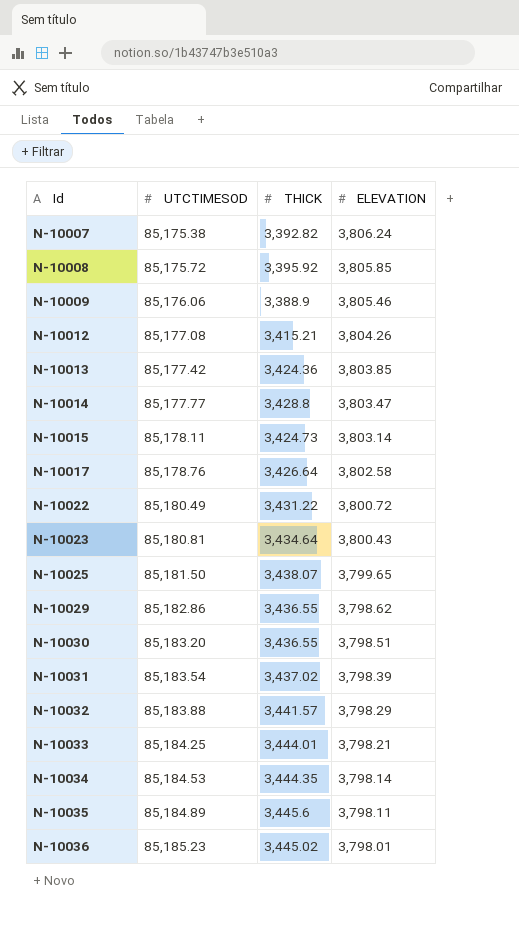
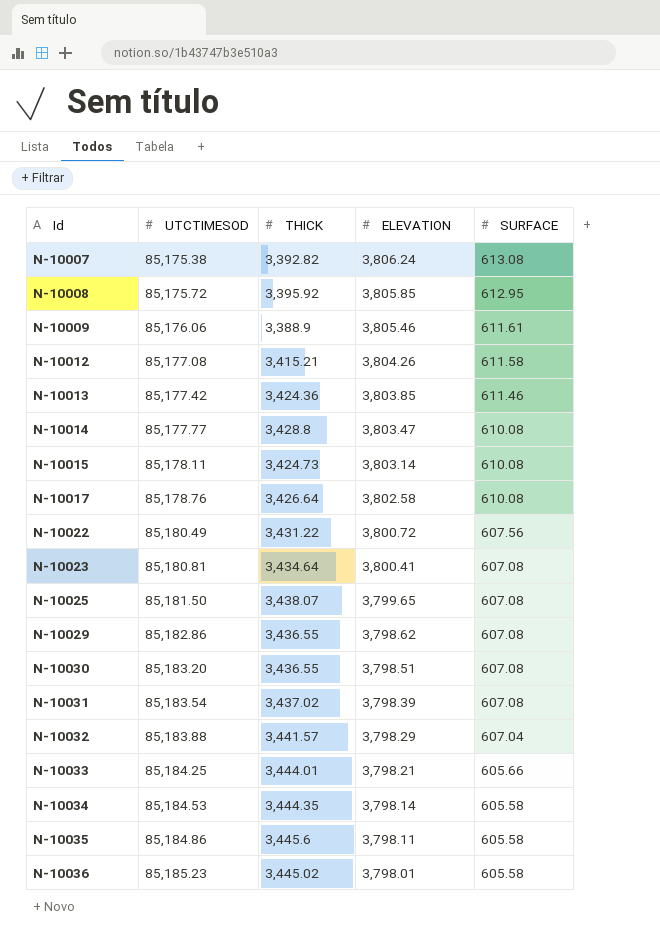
column SURFACE | position: none -> 5
N-10023 | ELEVATION: 3,800.43 -> 3,800.41
N-10035 | UTCTIMESOD: 85,184.89 -> 85,184.86

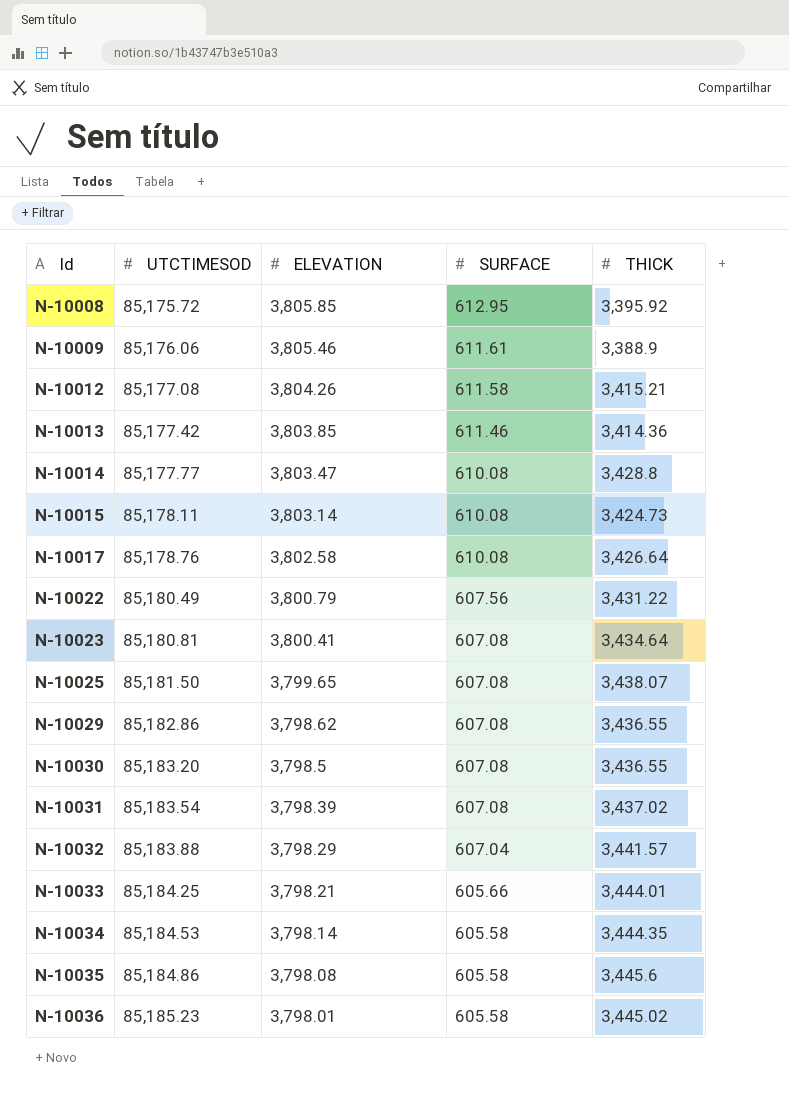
column THICK | position: 3 -> 5
row N-10007: 85,175.38 | 3,392.82 | 3,806.24 | 613.08 -> none
N-10013 | THICK: 3,424.36 -> 3,414.36
N-10022 | ELEVATION: 3,800.72 -> 3,800.79
N-10030 | ELEVATION: 3,798.51 -> 3,798.5
N-10035 | ELEVATION: 3,798.11 -> 3,798.08

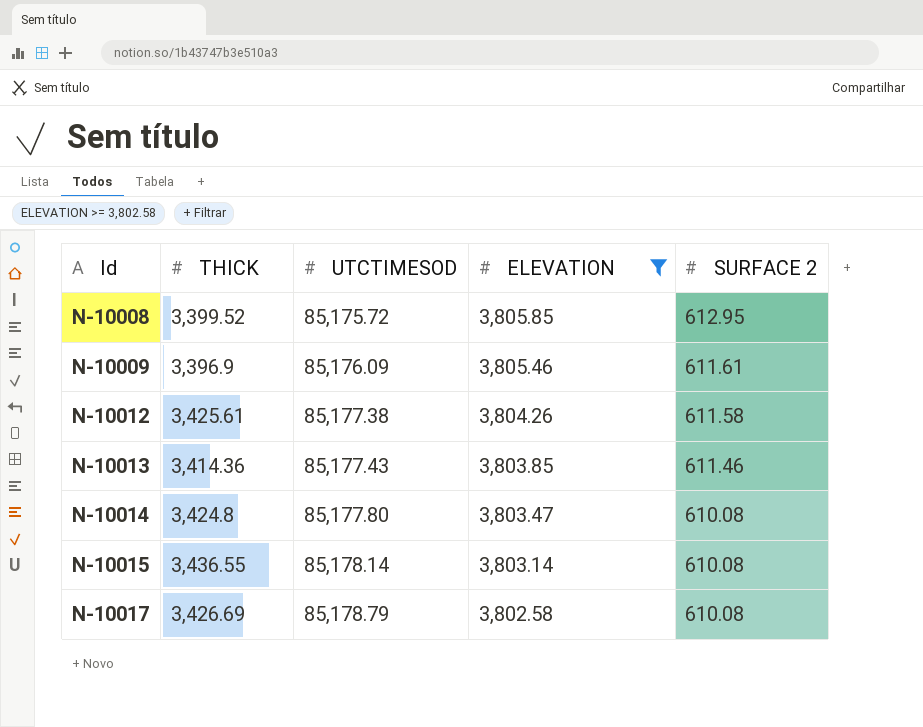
filter: none -> ELEVATION >= 3,802.58
column THICK | position: 5 -> 2
column name: SURFACE -> SURFACE 2
N-10008 | THICK: 3,395.92 -> 3,399.52
N-10009 | THICK: 3,388.9 -> 3,396.9
N-10009 | UTCTIMESOD: 85,176.06 -> 85,176.09
N-10012 | THICK: 3,415.21 -> 3,425.61
N-10012 | UTCTIMESOD: 85,177.08 -> 85,177.38
N-10013 | UTCTIMESOD: 85,177.42 -> 85,177.43
N-10014 | THICK: 3,428.8 -> 3,424.8
N-10014 | UTCTIMESOD: 85,177.77 -> 85,177.80
N-10015 | THICK: 3,424.73 -> 3,436.55
N-10015 | UTCTIMESOD: 85,178.11 -> 85,178.14
N-10017 | THICK: 3,426.64 -> 3,426.69
N-10017 | UTCTIMESOD: 85,178.76 -> 85,178.79

